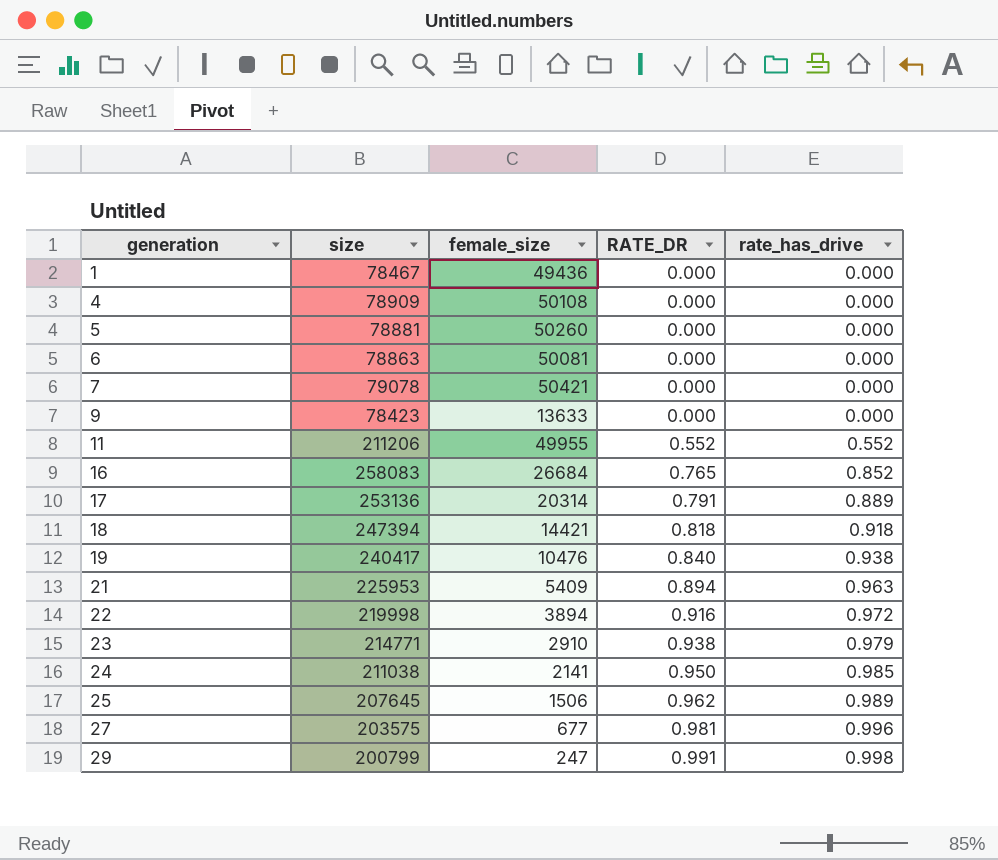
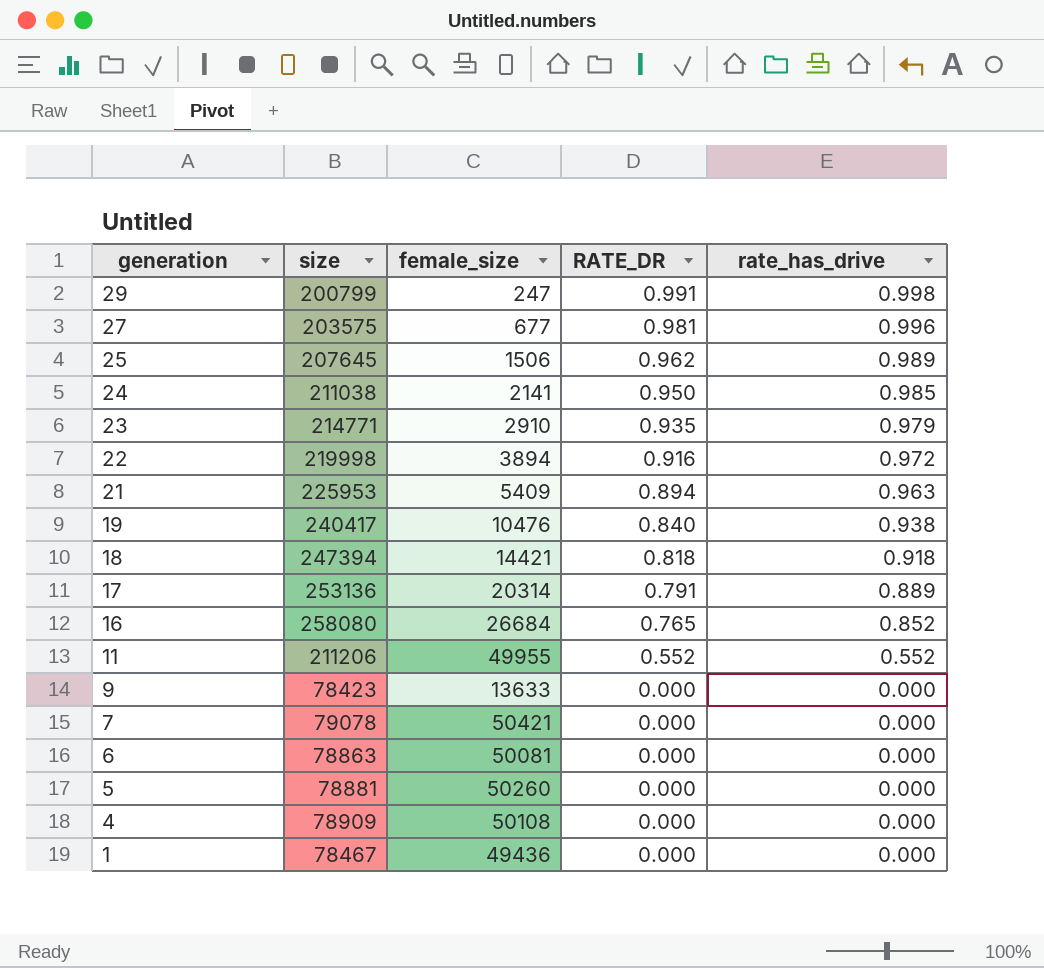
row order: generation ascending -> generation descending
23 | RATE_DR: 0.938 -> 0.935
16 | size: 258083 -> 258080

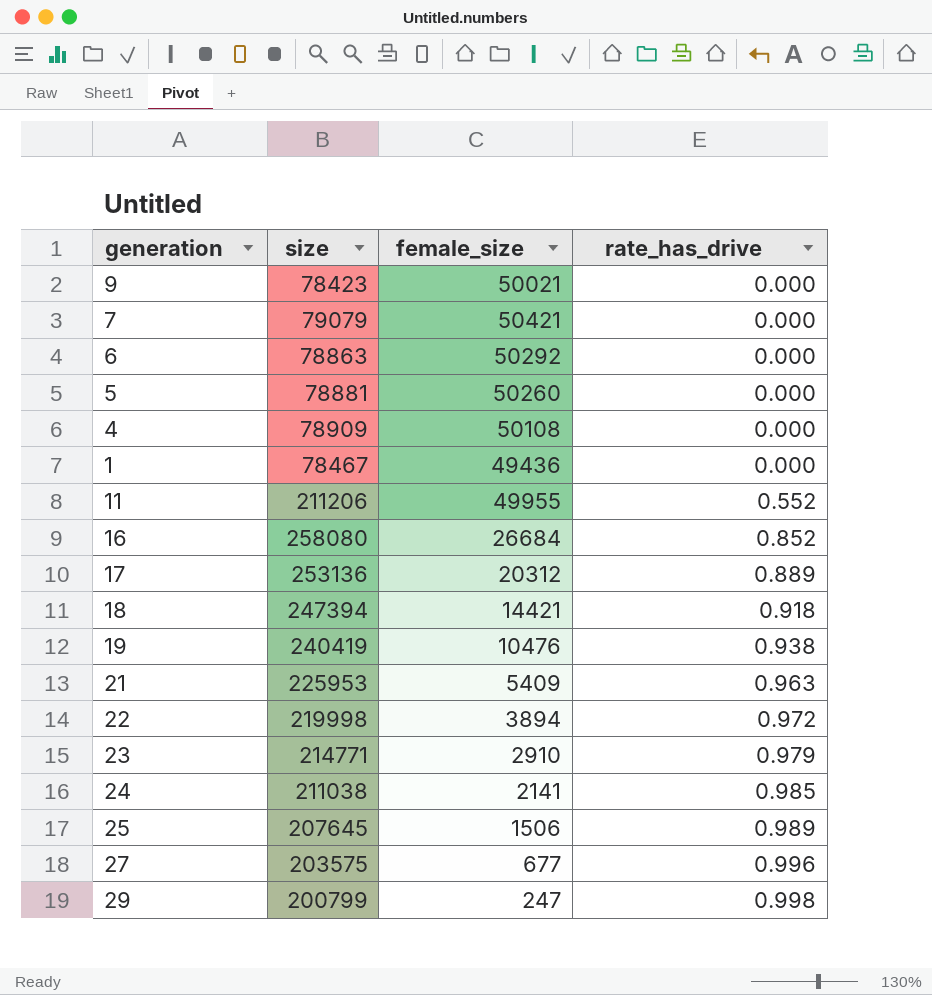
row order: generation descending -> rate_has_drive ascending
column RATE_DR | position: 4 -> none
9 | female_size: 13633 -> 50021
7 | size: 79078 -> 79079
6 | female_size: 50081 -> 50292
17 | female_size: 20314 -> 20312
19 | size: 240417 -> 240419

